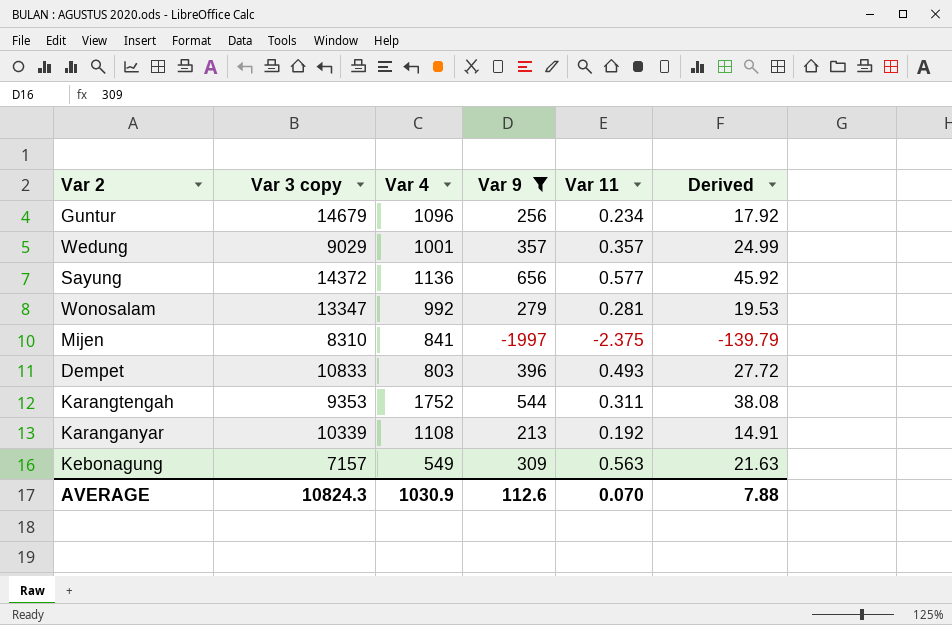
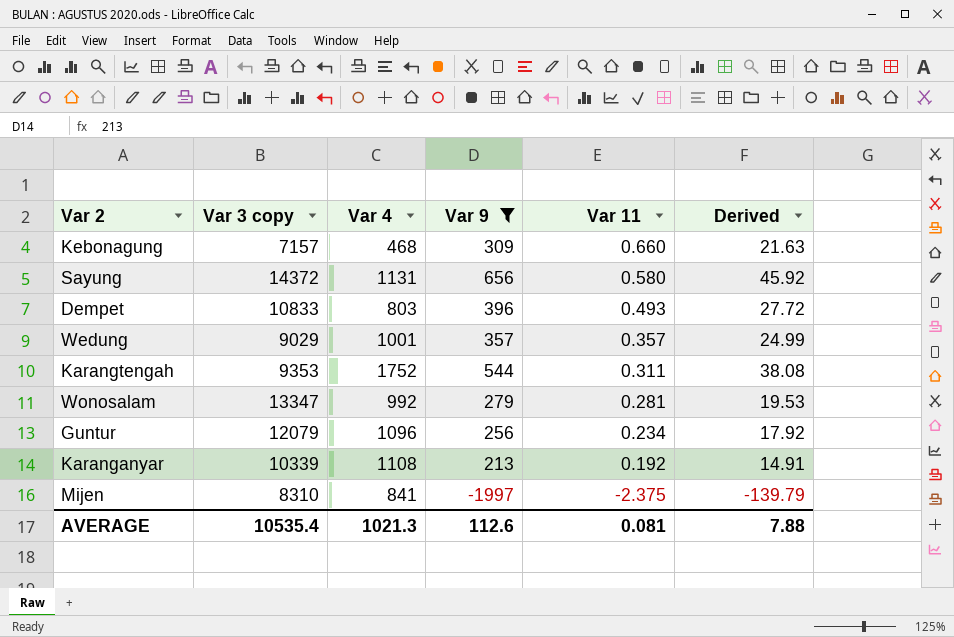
row order: none -> Var 11 descending
Kebonagung | Var 4: 549 -> 468
Kebonagung | Var 11: 0.563 -> 0.660
Sayung | Var 4: 1136 -> 1131
Sayung | Var 11: 0.577 -> 0.580
Guntur | Var 3 copy: 14679 -> 12079
AVERAGE | Var 3 copy: 10824.3 -> 10535.4
AVERAGE | Var 4: 1030.9 -> 1021.3
AVERAGE | Var 11: 0.070 -> 0.081

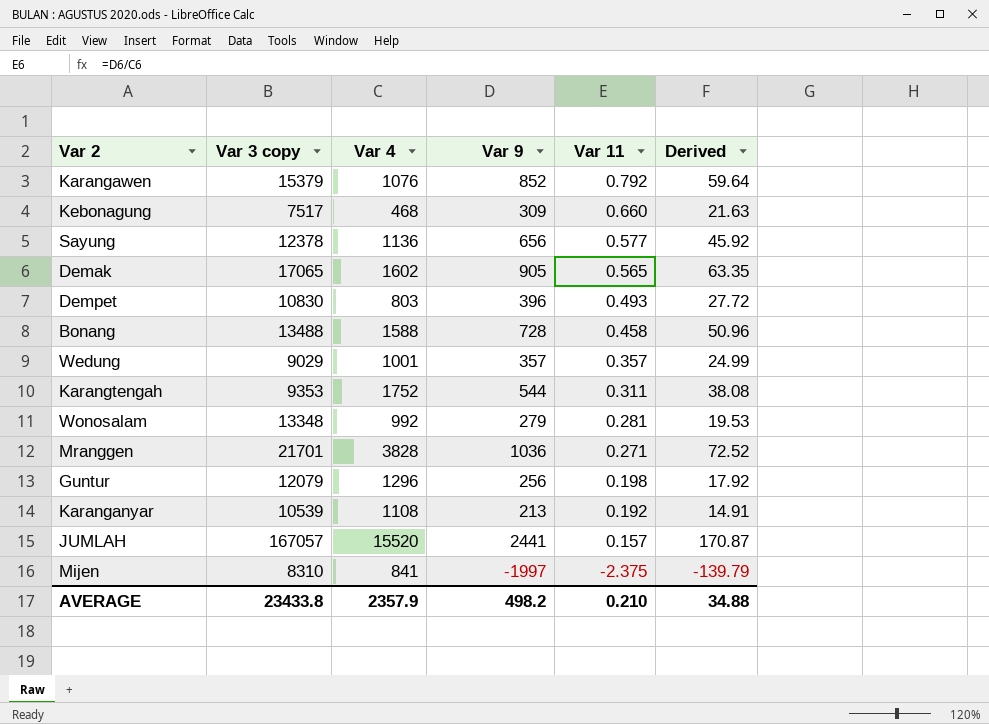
filter: Var 9 <= 656 -> none
Kebonagung | Var 3 copy: 7157 -> 7517
Sayung | Var 3 copy: 14372 -> 12378
Sayung | Var 4: 1131 -> 1136
Sayung | Var 11: 0.580 -> 0.577
Dempet | Var 3 copy: 10833 -> 10830
Wonosalam | Var 3 copy: 13347 -> 13348
Guntur | Var 4: 1096 -> 1296
Guntur | Var 11: 0.234 -> 0.198
Karanganyar | Var 3 copy: 10339 -> 10539
AVERAGE | Var 3 copy: 10535.4 -> 23433.8
AVERAGE | Var 4: 1021.3 -> 2357.9
AVERAGE | Var 9: 112.6 -> 498.2
AVERAGE | Var 11: 0.081 -> 0.210
AVERAGE | Derived: 7.88 -> 34.88

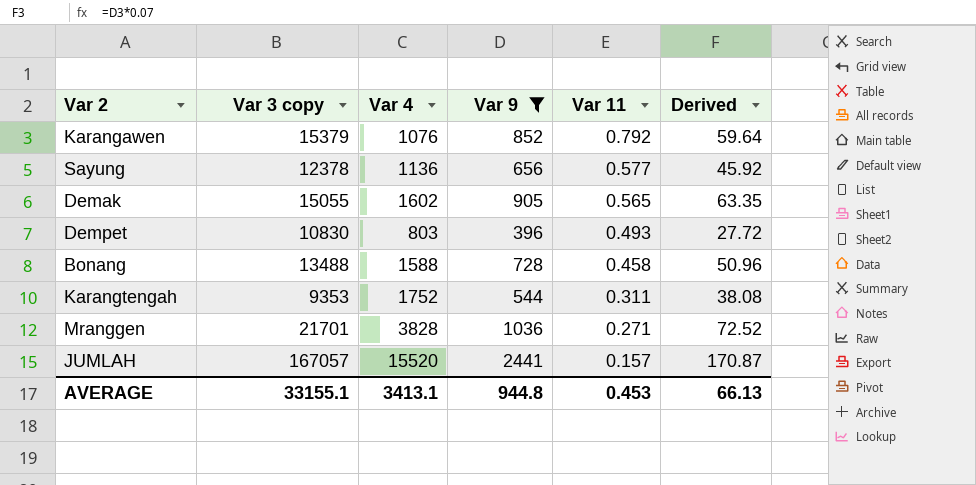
filter: none -> Var 9 >= 396
Demak | Var 3 copy: 17065 -> 15055
AVERAGE | Var 3 copy: 23433.8 -> 33155.1
AVERAGE | Var 4: 2357.9 -> 3413.1
AVERAGE | Var 9: 498.2 -> 944.8
AVERAGE | Var 11: 0.210 -> 0.453
AVERAGE | Derived: 34.88 -> 66.13

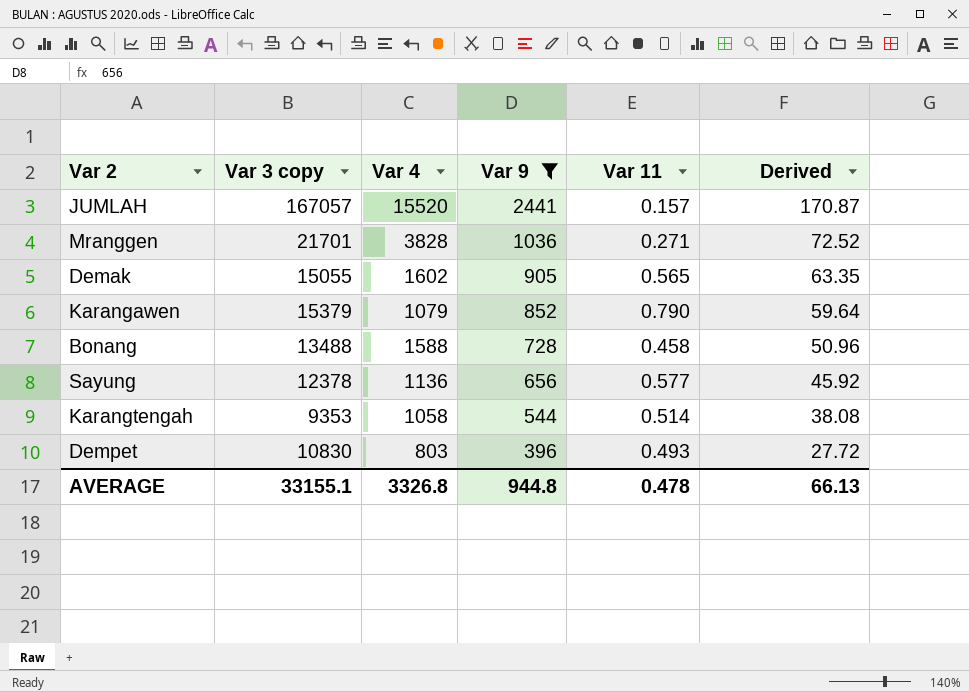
row order: Var 11 descending -> Var 9 descending
Karangawen | Var 4: 1076 -> 1079
Karangawen | Var 11: 0.792 -> 0.790
Karangtengah | Var 4: 1752 -> 1058
Karangtengah | Var 11: 0.311 -> 0.514
AVERAGE | Var 4: 3413.1 -> 3326.8
AVERAGE | Var 11: 0.453 -> 0.478

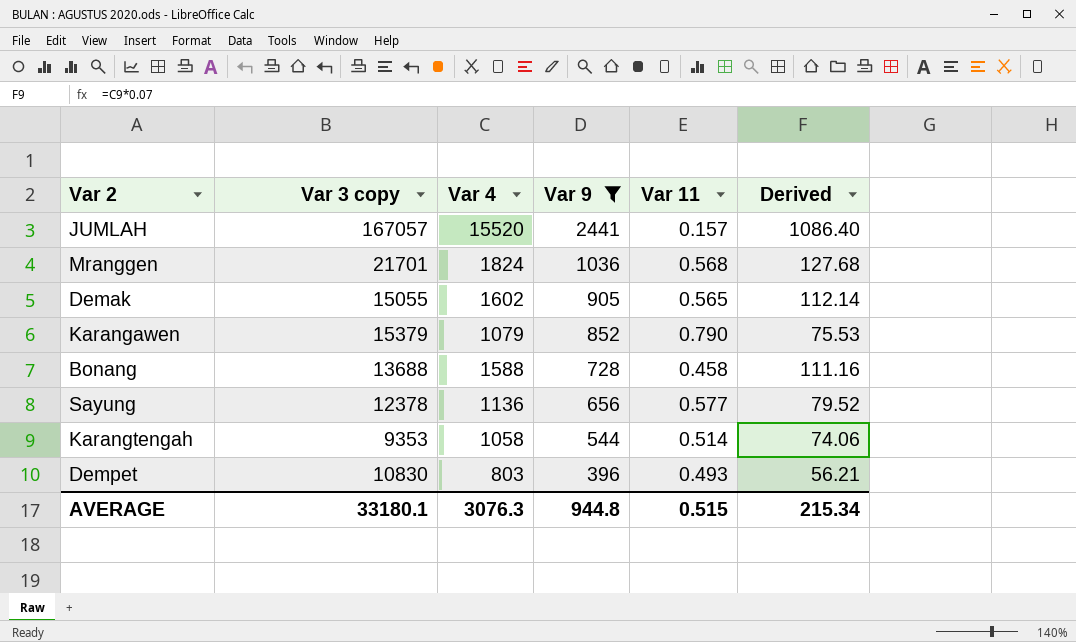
column Derived | formula: [Var 9] * 0.07 -> [Var 4] * 0.07
Mranggen | Var 4: 3828 -> 1824
Mranggen | Var 11: 0.271 -> 0.568
Bonang | Var 3 copy: 13488 -> 13688
AVERAGE | Var 3 copy: 33155.1 -> 33180.1
AVERAGE | Var 4: 3326.8 -> 3076.3
AVERAGE | Var 11: 0.478 -> 0.515
AVERAGE | Derived: 66.13 -> 215.34

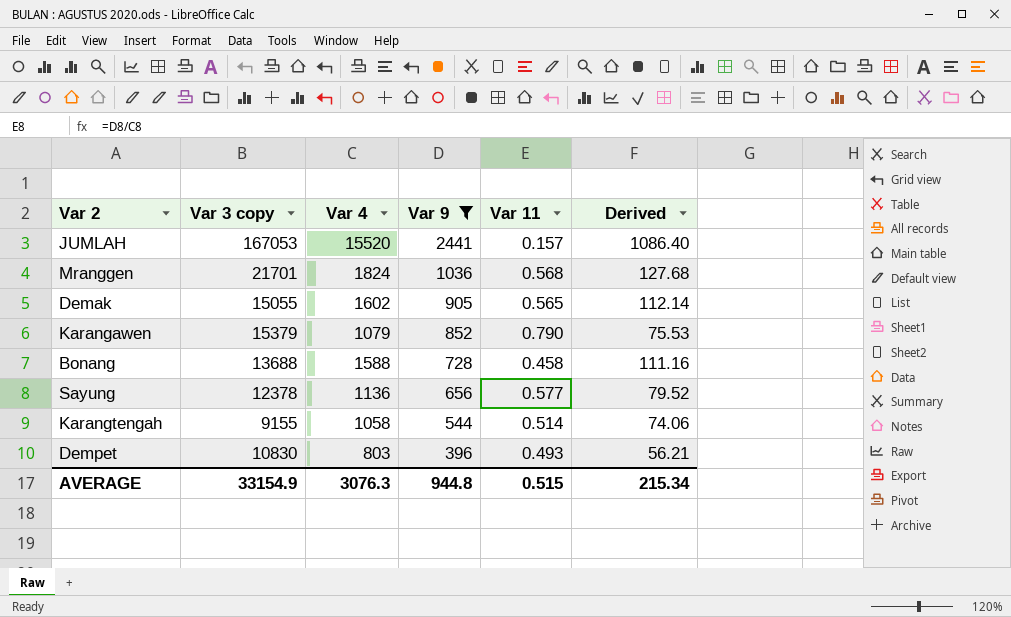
JUMLAH | Var 3 copy: 167057 -> 167053
Karangtengah | Var 3 copy: 9353 -> 9155
AVERAGE | Var 3 copy: 33180.1 -> 33154.9

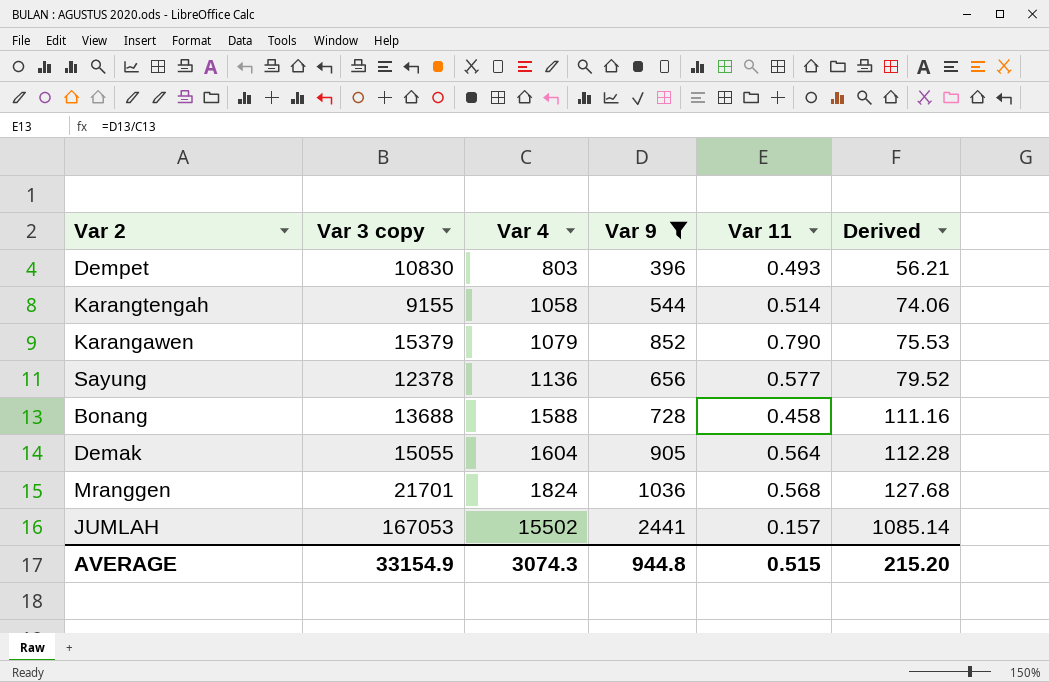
row order: Var 9 descending -> Var 4 ascending
Demak | Var 4: 1602 -> 1604
Demak | Var 11: 0.565 -> 0.564
Demak | Derived: 112.14 -> 112.28
JUMLAH | Var 4: 15520 -> 15502
JUMLAH | Derived: 1086.40 -> 1085.14
AVERAGE | Var 4: 3076.3 -> 3074.3
AVERAGE | Derived: 215.34 -> 215.20

